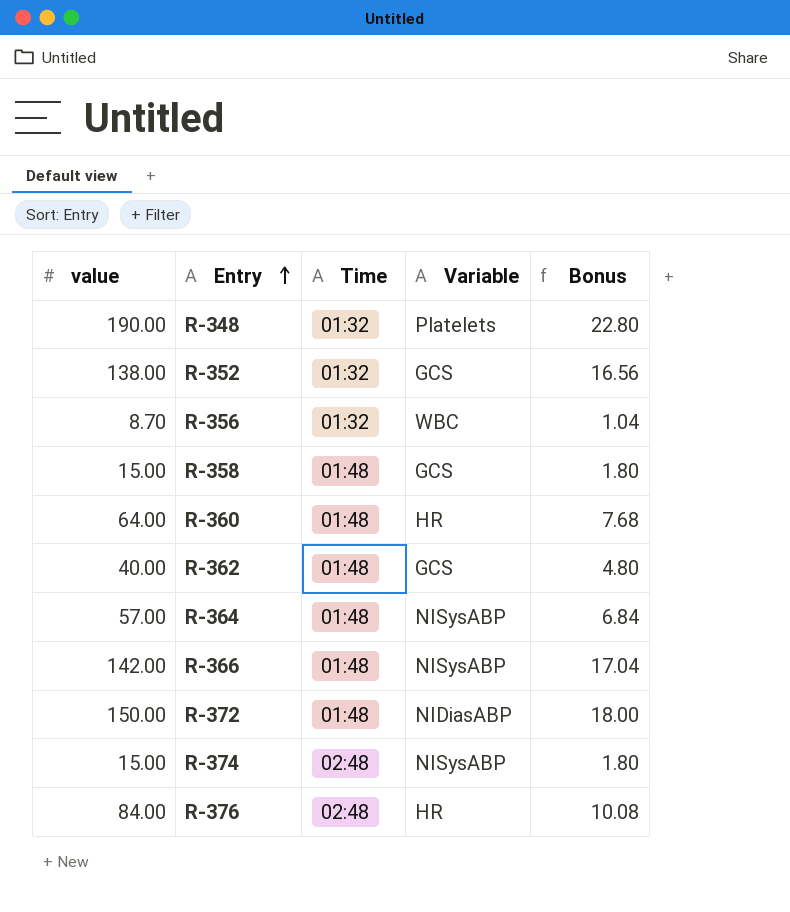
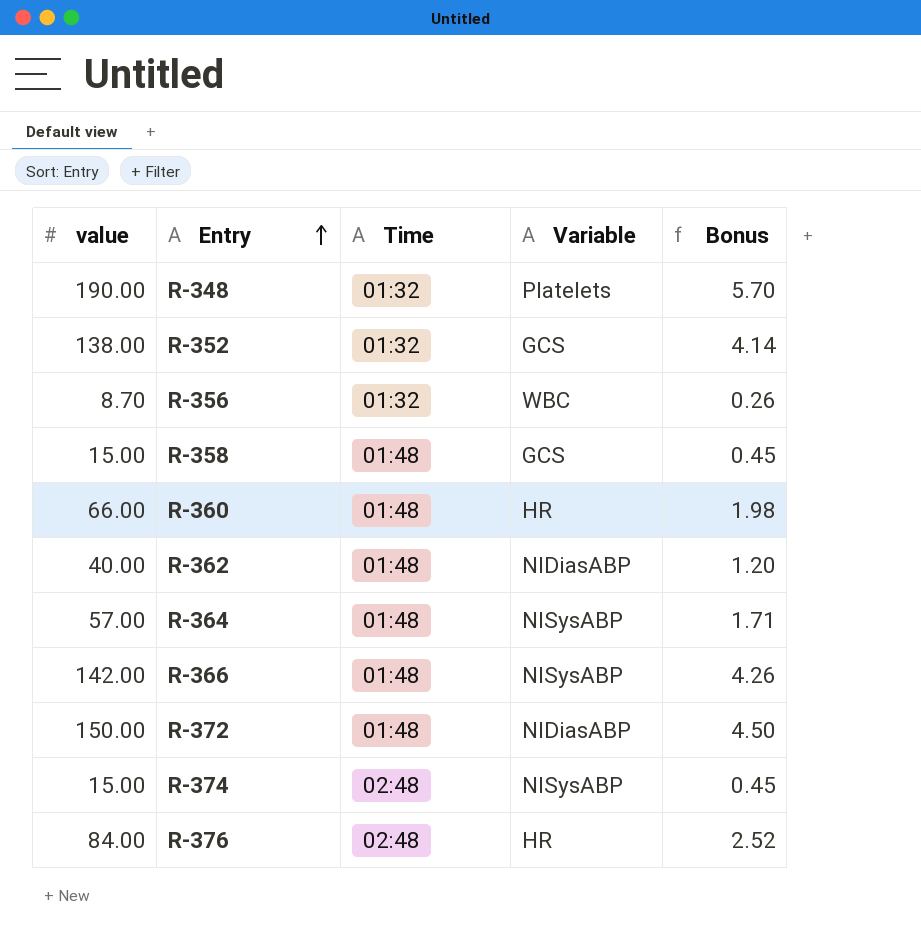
column Bonus | formula: [value] * 0.12 -> [value] * 0.03
R-360 | value: 64.00 -> 66.00
R-362 | Variable: GCS -> NIDiasABP

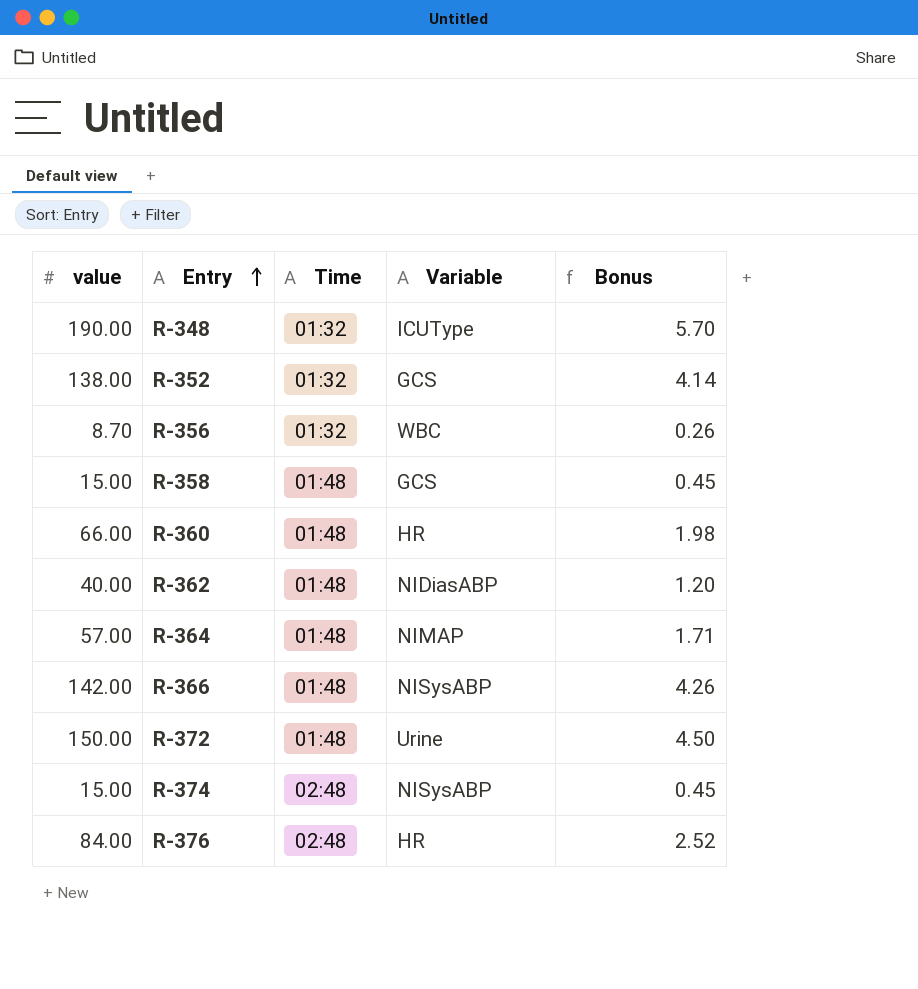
R-348 | Variable: Platelets -> ICUType
R-364 | Variable: NISysABP -> NIMAP
R-372 | Variable: NIDiasABP -> Urine

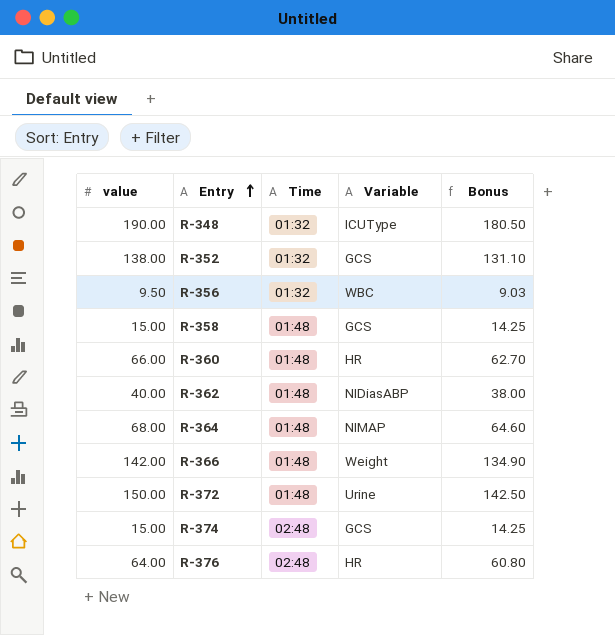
column Bonus | formula: [value] * 0.03 -> [value] * 0.95
R-356 | value: 8.70 -> 9.50
R-364 | value: 57.00 -> 68.00
R-366 | Variable: NISysABP -> Weight
R-374 | Variable: NISysABP -> GCS
R-376 | value: 84.00 -> 64.00

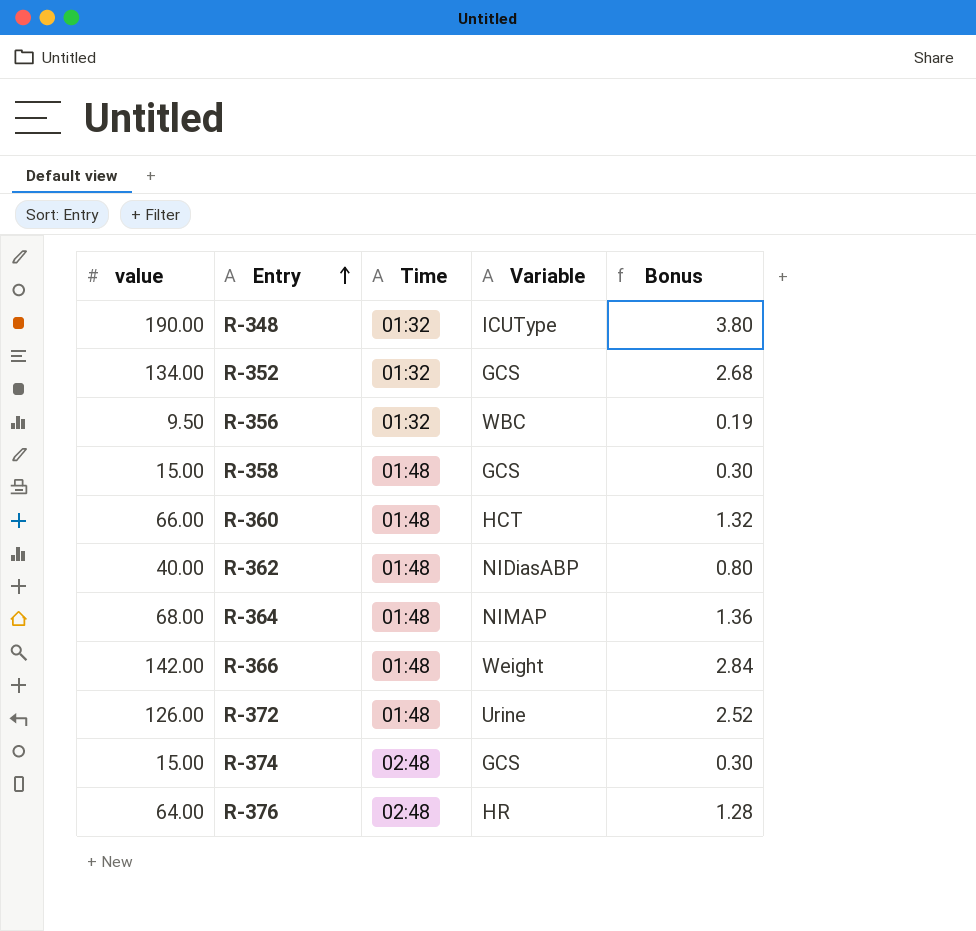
column Bonus | formula: [value] * 0.95 -> [value] * 0.02
R-352 | value: 138.00 -> 134.00
R-360 | Variable: HR -> HCT
R-372 | value: 150.00 -> 126.00

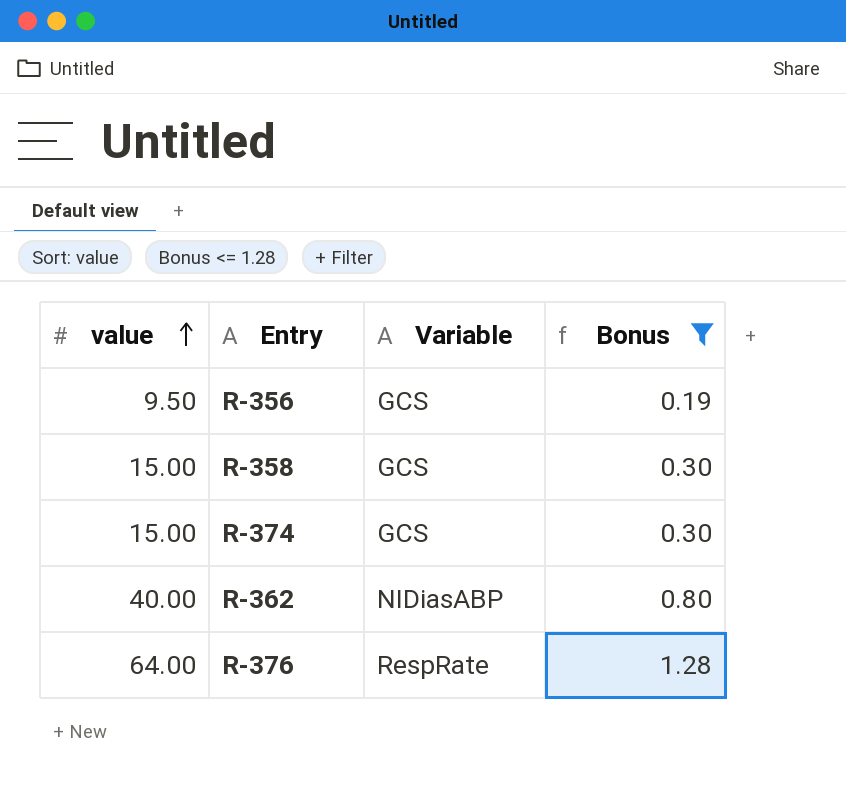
filter: none -> Bonus <= 1.28
row order: Entry ascending -> value ascending
column Time | position: 3 -> none
R-356 | Variable: WBC -> GCS
R-376 | Variable: HR -> RespRate

